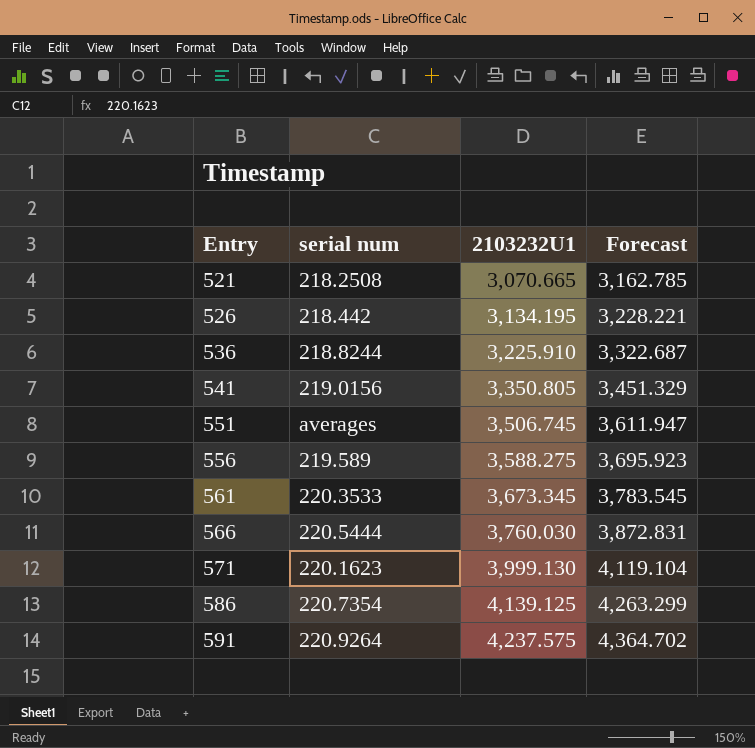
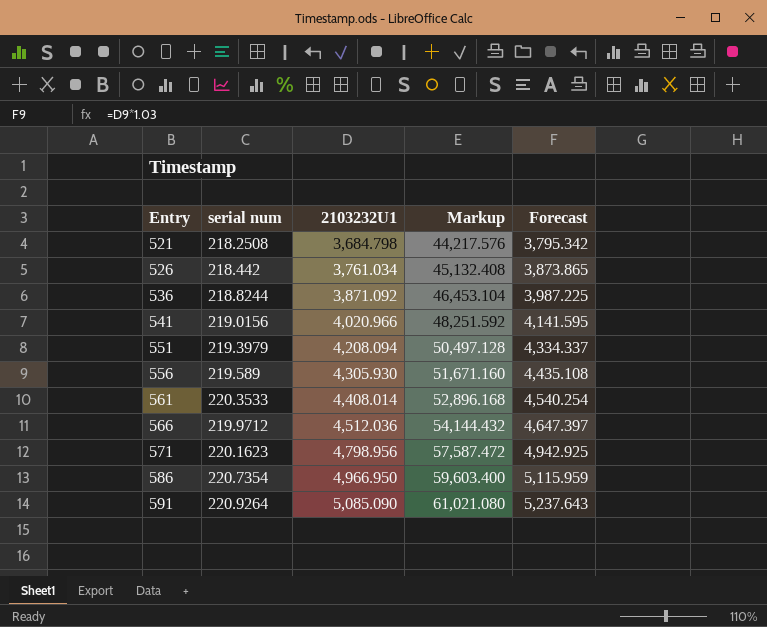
column Markup | formula: none -> [2103232U1] * 12
521 | 2103232U1: 3,070.665 -> 3,684.798
521 | Forecast: 3,162.785 -> 3,795.342
526 | 2103232U1: 3,134.195 -> 3,761.034
526 | Forecast: 3,228.221 -> 3,873.865
536 | 2103232U1: 3,225.910 -> 3,871.092
536 | Forecast: 3,322.687 -> 3,987.225
541 | 2103232U1: 3,350.805 -> 4,020.966
541 | Forecast: 3,451.329 -> 4,141.595
551 | serial num: averages -> 219.3979
551 | 2103232U1: 3,506.745 -> 4,208.094
551 | Forecast: 3,611.947 -> 4,334.337
556 | 2103232U1: 3,588.275 -> 4,305.930
556 | Forecast: 3,695.923 -> 4,435.108
561 | 2103232U1: 3,673.345 -> 4,408.014
561 | Forecast: 3,783.545 -> 4,540.254
566 | serial num: 220.5444 -> 219.9712
566 | 2103232U1: 3,760.030 -> 4,512.036
566 | Forecast: 3,872.831 -> 4,647.397
571 | 2103232U1: 3,999.130 -> 4,798.956
571 | Forecast: 4,119.104 -> 4,942.925
586 | 2103232U1: 4,139.125 -> 4,966.950
586 | Forecast: 4,263.299 -> 5,115.959
591 | 2103232U1: 4,237.575 -> 5,085.090
591 | Forecast: 4,364.702 -> 5,237.643

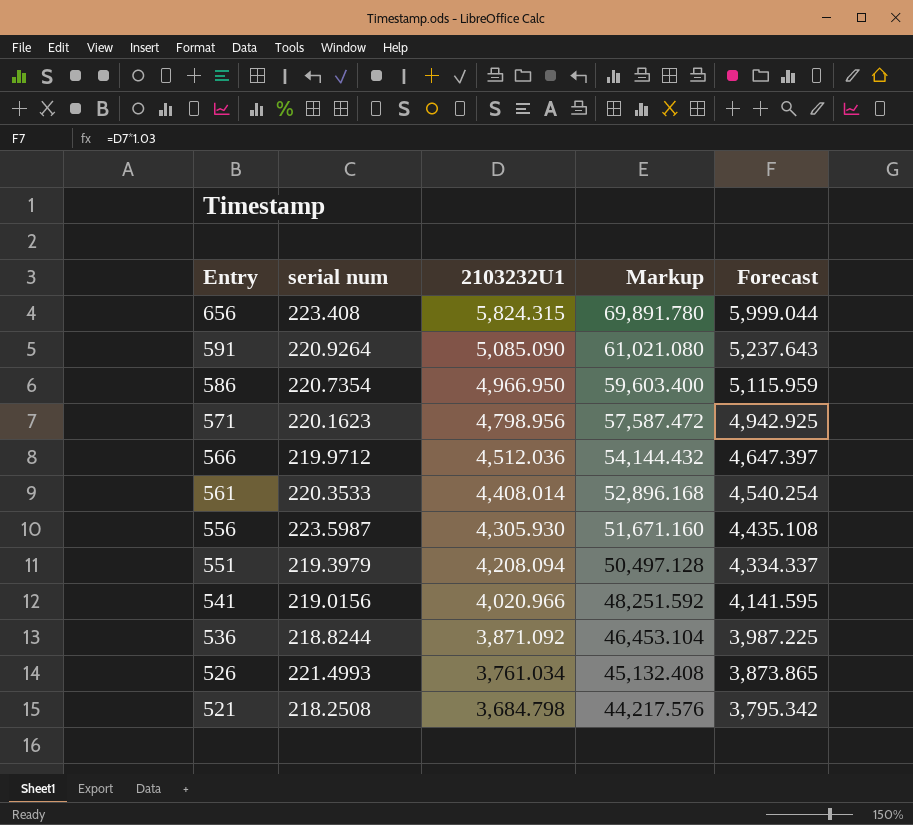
row order: Entry ascending -> Entry descending
row 656: none -> 223.408 | 5,824.315 | 69,891.780 | 5,999.044
556 | serial num: 219.589 -> 223.5987
526 | serial num: 218.442 -> 221.4993

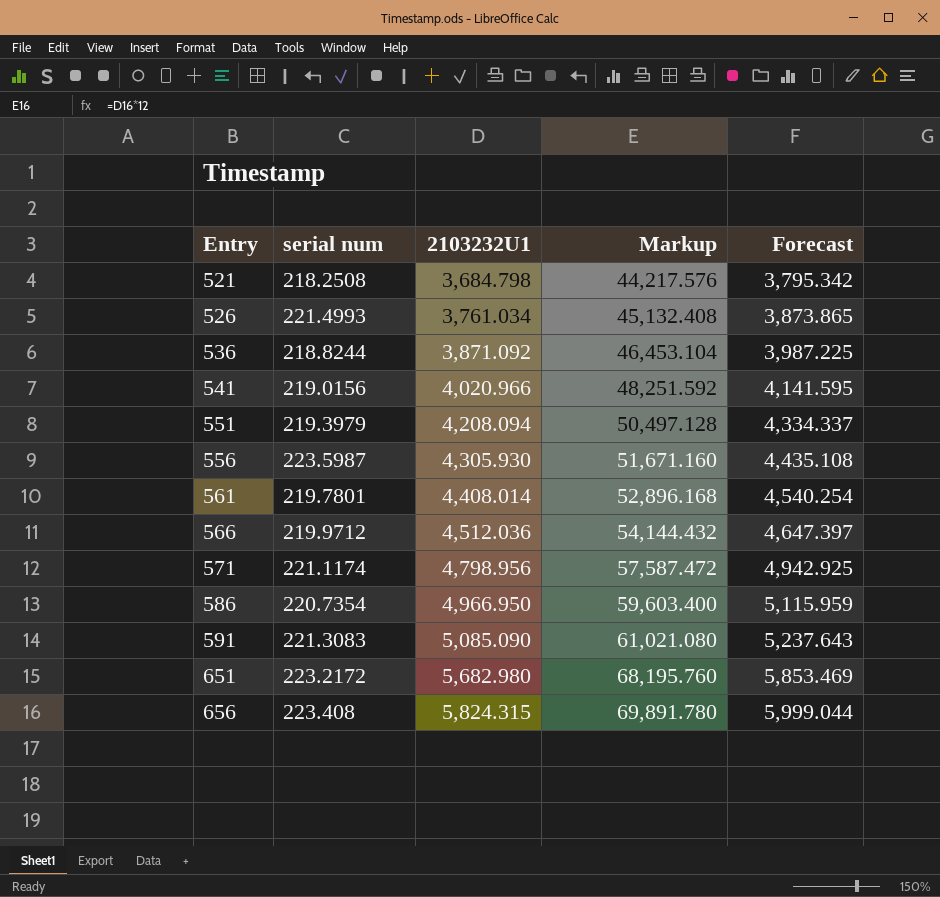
row order: Entry descending -> Entry ascending
561 | serial num: 220.3533 -> 219.7801
571 | serial num: 220.1623 -> 221.1174
591 | serial num: 220.9264 -> 221.3083
row 651: none -> 223.2172 | 5,682.980 | 68,195.760 | 5,853.469

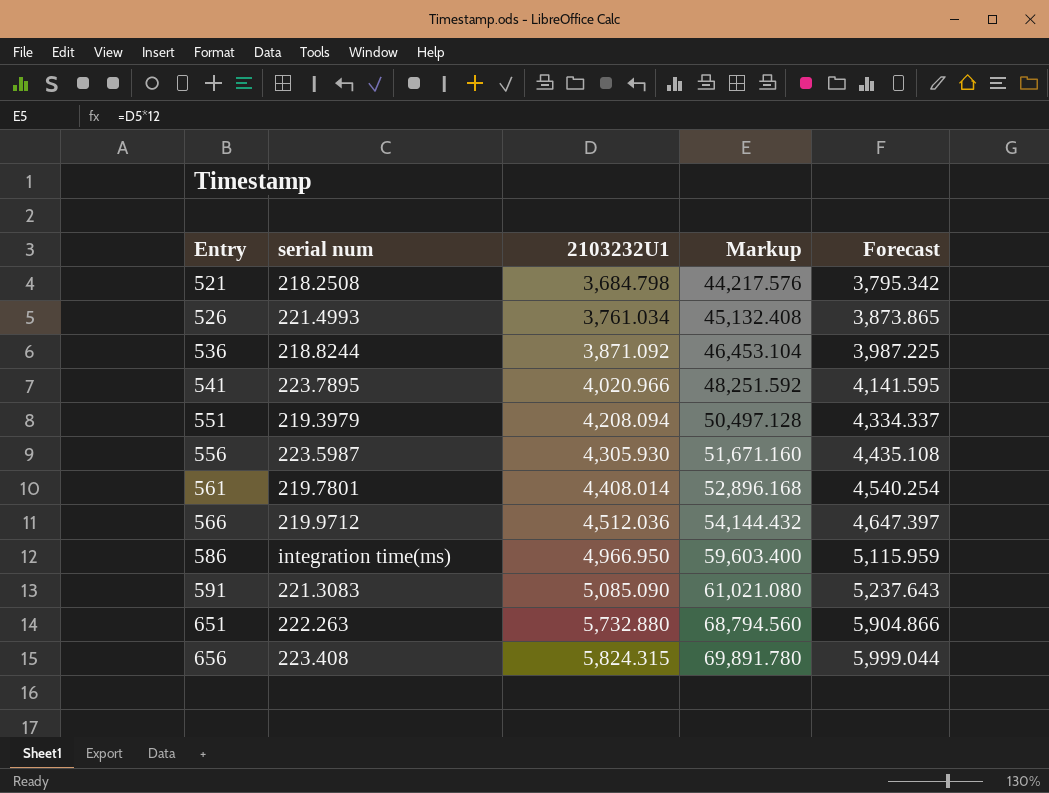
row 571: 221.1174 | 4,798.956 | 57,587.472 | 4,942.925 -> none
541 | serial num: 219.0156 -> 223.7895
586 | serial num: 220.7354 -> integration time(ms)
651 | serial num: 223.2172 -> 222.263
651 | 2103232U1: 5,682.980 -> 5,732.880
651 | Markup: 68,195.760 -> 68,794.560
651 | Forecast: 5,853.469 -> 5,904.866

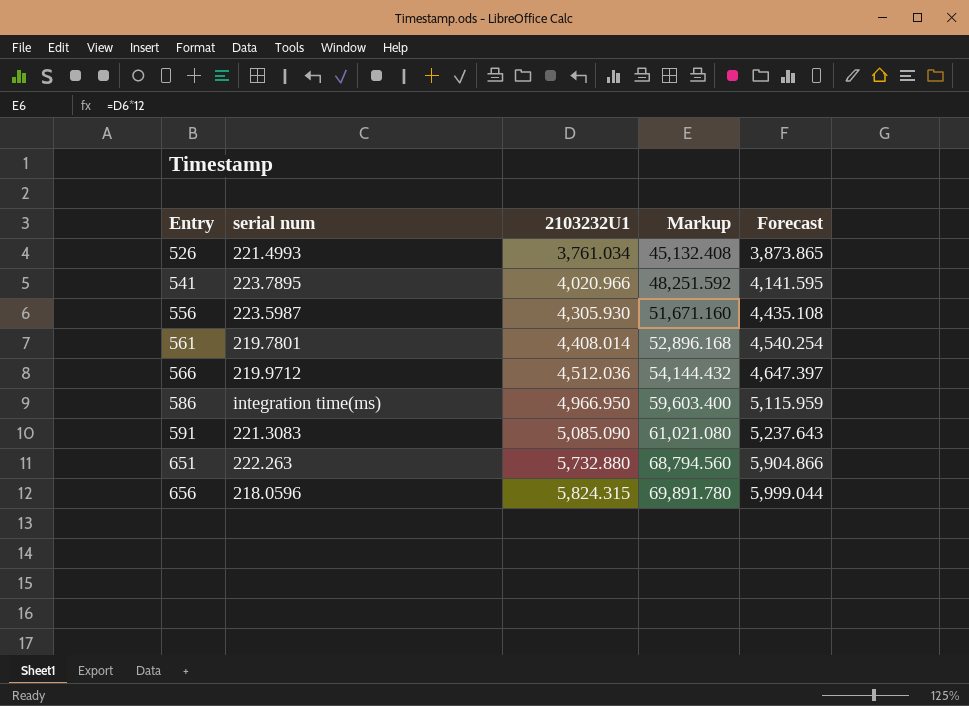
row 521: 218.2508 | 3,684.798 | 44,217.576 | 3,795.342 -> none
row 536: 218.8244 | 3,871.092 | 46,453.104 | 3,987.225 -> none
row 551: 219.3979 | 4,208.094 | 50,497.128 | 4,334.337 -> none
656 | serial num: 223.408 -> 218.0596

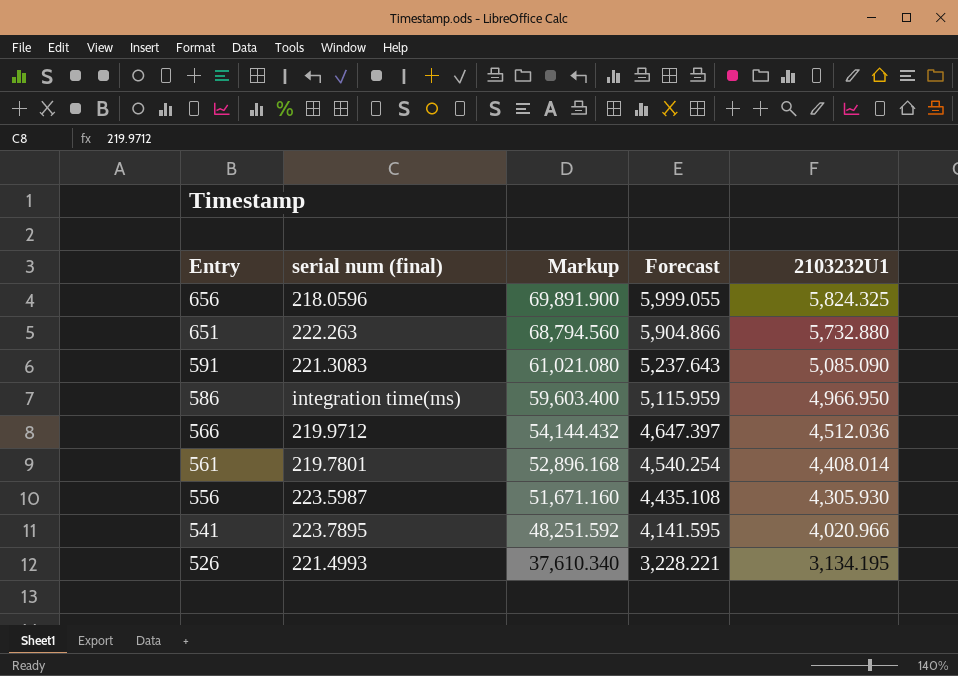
row order: Entry ascending -> Entry descending
column name: serial num -> serial num (final)
column 2103232U1 | position: 3 -> 5
656 | Markup: 69,891.780 -> 69,891.900
656 | Forecast: 5,999.044 -> 5,999.055
656 | 2103232U1: 5,824.315 -> 5,824.325
526 | Markup: 45,132.408 -> 37,610.340
526 | Forecast: 3,873.865 -> 3,228.221
526 | 2103232U1: 3,761.034 -> 3,134.195

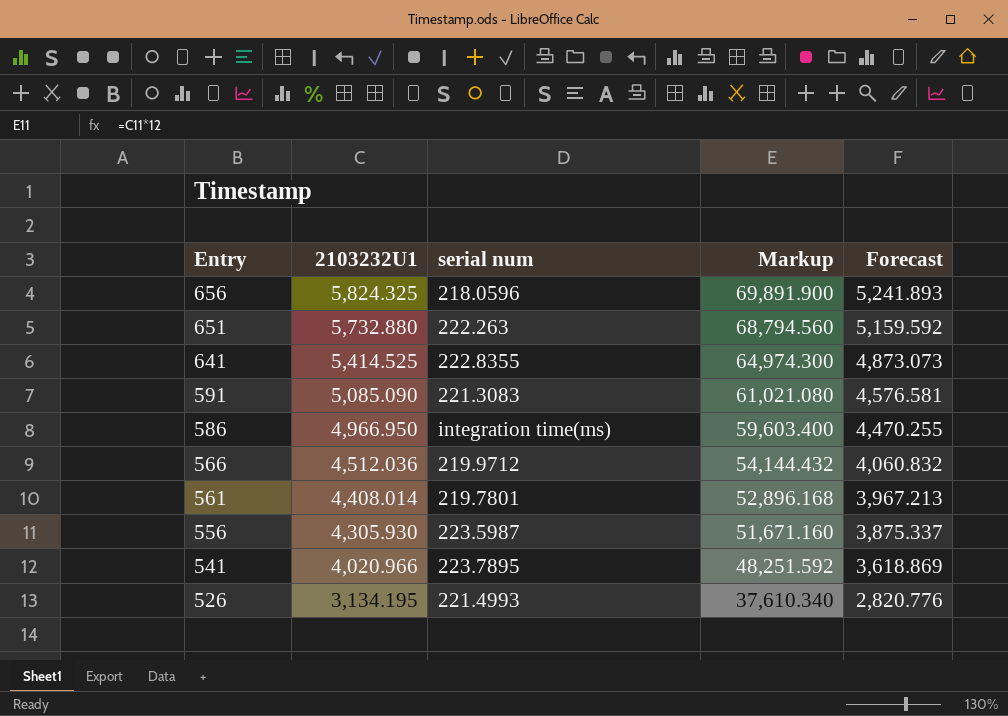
column 2103232U1 | position: 5 -> 2
column name: serial num (final) -> serial num
column Forecast | formula: [2103232U1] * 1.03 -> [2103232U1] * 0.9
row 641: none -> 5,414.525 | 222.8355 | 64,974.300 | 4,873.073

